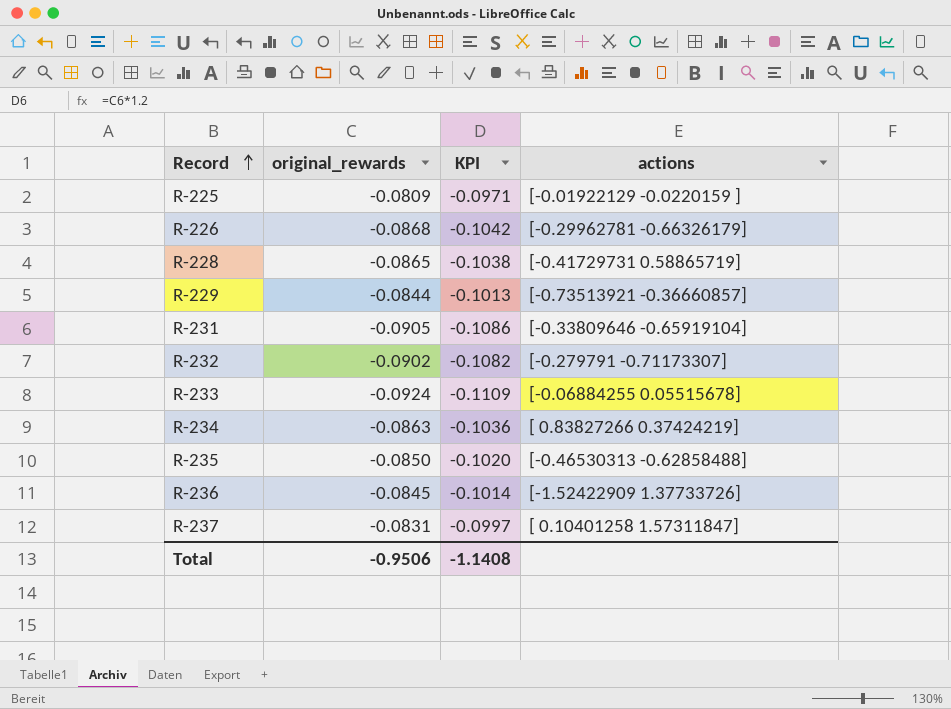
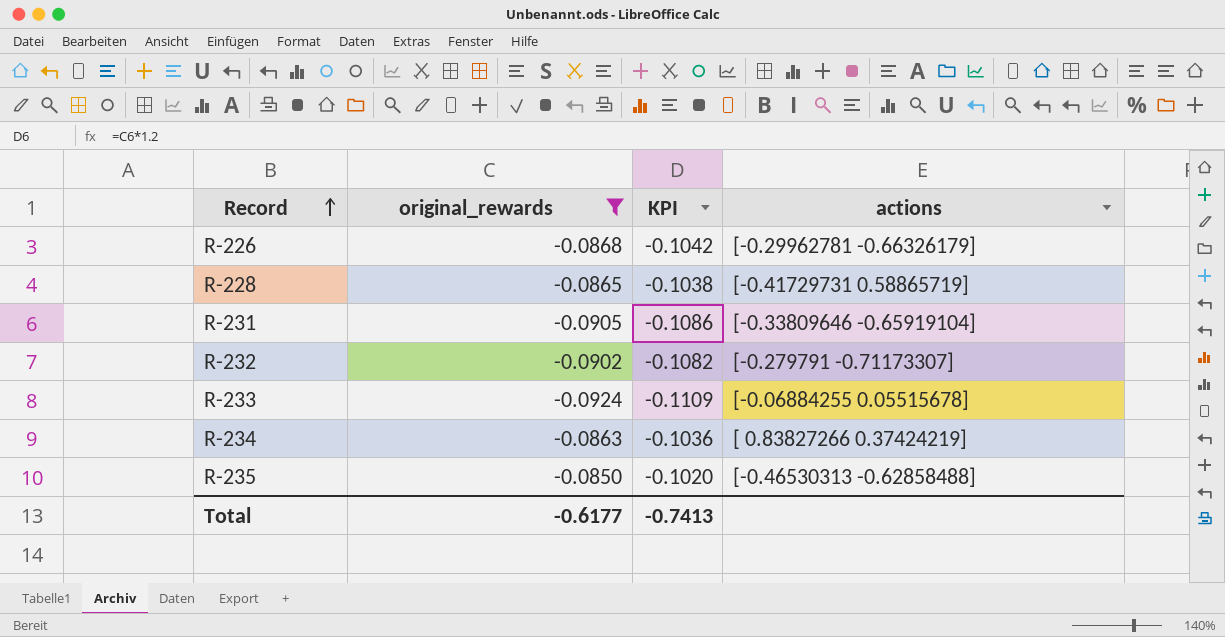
filter: none -> original_rewards <= -0.0850
Total | original_rewards: -0.9506 -> -0.6177
Total | KPI: -1.1408 -> -0.7413

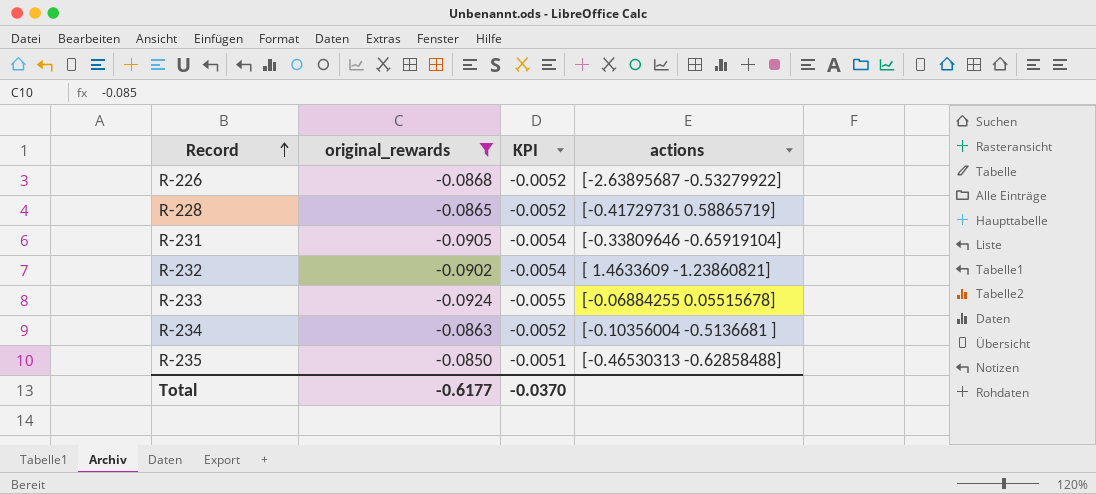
column KPI | formula: [original_rewards] * 1.2 -> [original_rewards] * 0.06
R-226 | actions: [-0.29962781 -0.66326179] -> [-2.63895687 -0.53279922]
R-232 | actions: [-0.279791 -0.71173307] -> [ 1.4633609 -1.23860821]
R-234 | actions: [ 0.83827266 0.37424219] -> [-0.10356004 -0.5136681 ]
Total | KPI: -0.7413 -> -0.0370

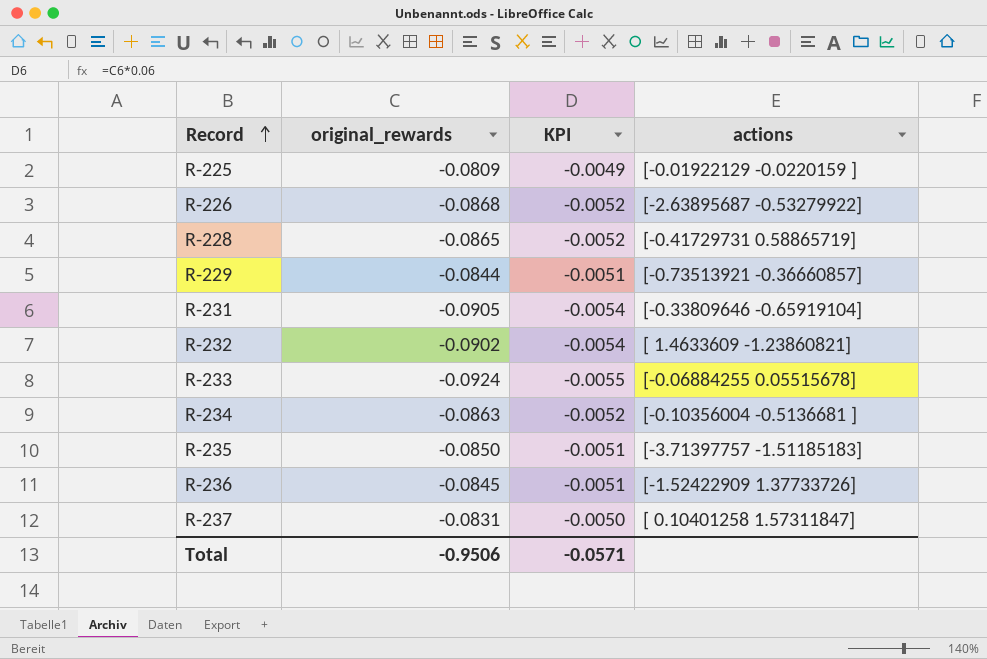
filter: original_rewards <= -0.0850 -> none
R-235 | actions: [-0.46530313 -0.62858488] -> [-3.71397757 -1.51185183]
Total | original_rewards: -0.6177 -> -0.9506
Total | KPI: -0.0370 -> -0.0571

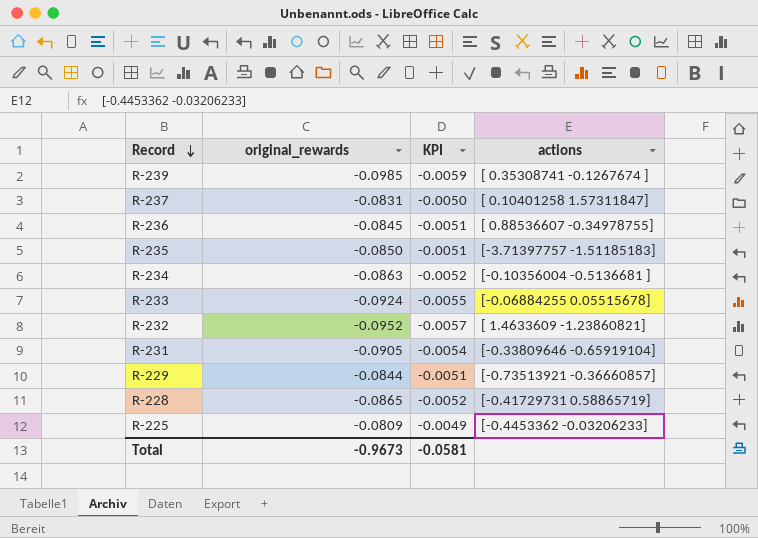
row order: Record ascending -> Record descending
row R-226: -0.0868 | -0.0052 | [-2.63895687 -0.53279922] -> none
row R-239: none -> -0.0985 | -0.0059 | [ 0.35308741 -0.1267674 ]
R-236 | actions: [-1.52422909 1.37733726] -> [ 0.88536607 -0.34978755]
R-232 | original_rewards: -0.0902 -> -0.0952
R-232 | KPI: -0.0054 -> -0.0057
R-225 | actions: [-0.01922129 -0.0220159 ] -> [-0.4453362 -0.03206233]
Total | original_rewards: -0.9506 -> -0.9673
Total | KPI: -0.0571 -> -0.0581

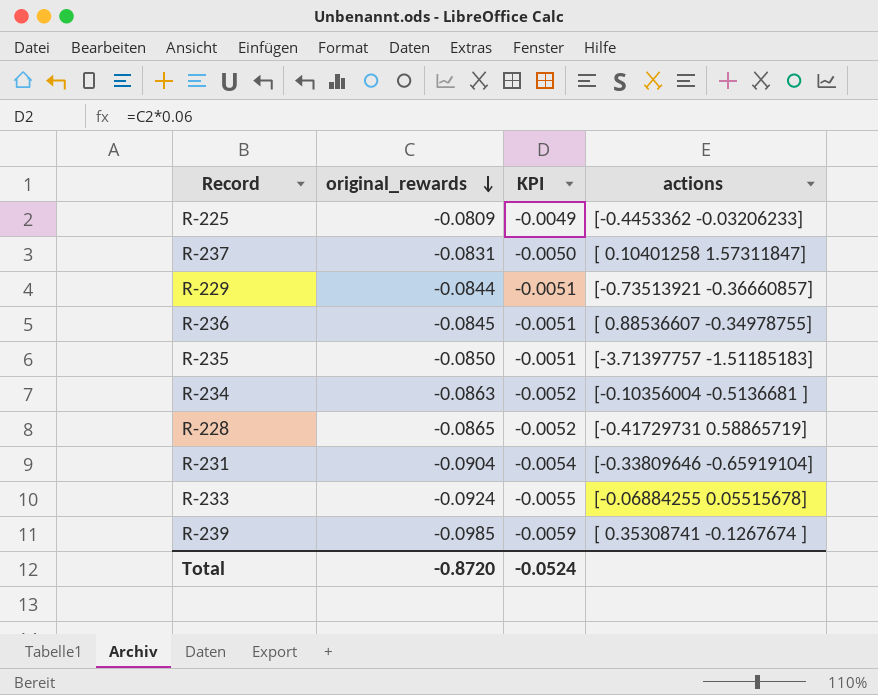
row order: Record descending -> original_rewards descending
row R-232: -0.0952 | -0.0057 | [ 1.4633609 -1.23860821] -> none
R-231 | original_rewards: -0.0905 -> -0.0904
Total | original_rewards: -0.9673 -> -0.8720
Total | KPI: -0.0581 -> -0.0524

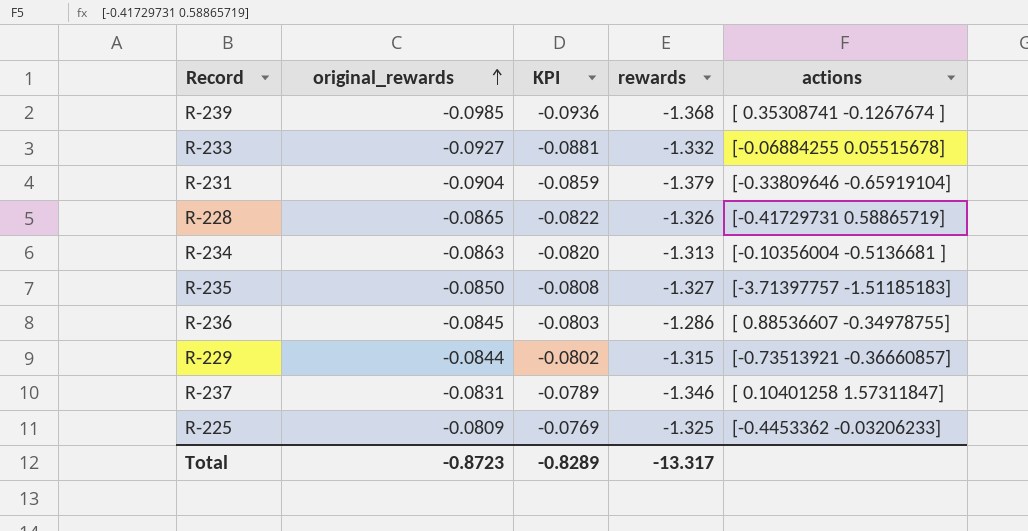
row order: original_rewards descending -> original_rewards ascending
column KPI | formula: [original_rewards] * 0.06 -> [original_rewards] * 0.95
column rewards | position: none -> 4
R-233 | original_rewards: -0.0924 -> -0.0927
Total | original_rewards: -0.8720 -> -0.8723
Total | KPI: -0.0524 -> -0.8289

